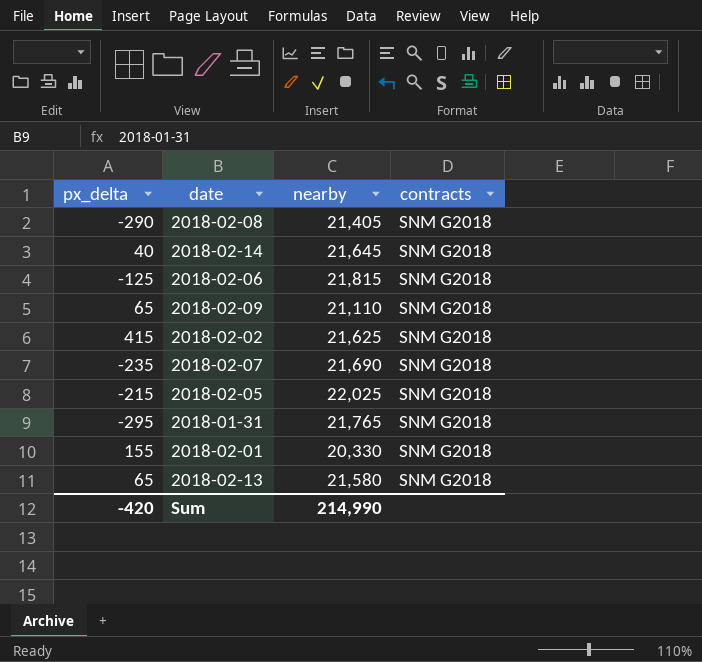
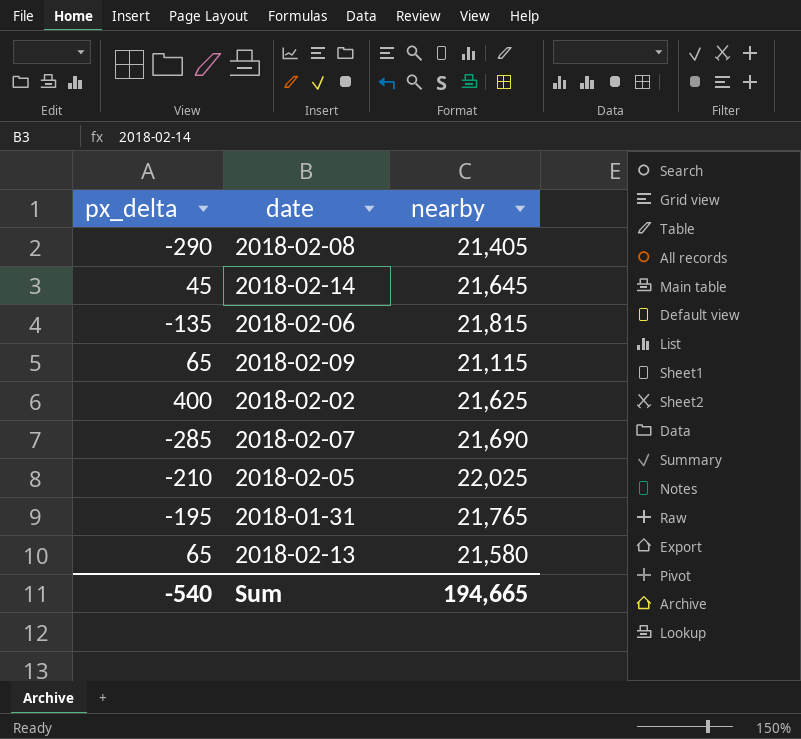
column contracts | position: 4 -> none
row 2018-02-01: 155 | 20,330 | SNM G2018 -> none
2018-02-14 | px_delta: 40 -> 45
2018-02-06 | px_delta: -125 -> -135
2018-02-09 | nearby: 21,110 -> 21,115
2018-02-02 | px_delta: 415 -> 400
2018-02-07 | px_delta: -235 -> -285
2018-02-05 | px_delta: -215 -> -210
2018-01-31 | px_delta: -295 -> -195
Sum | px_delta: -420 -> -540
Sum | nearby: 214,990 -> 194,665

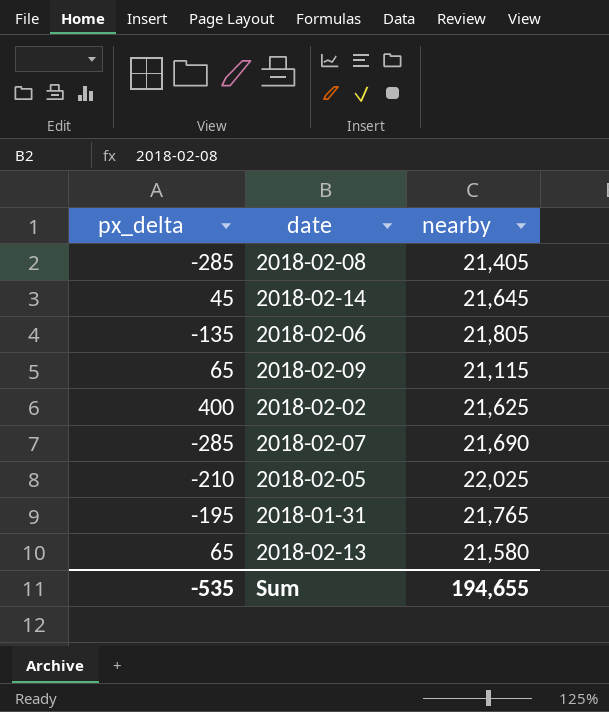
2018-02-08 | px_delta: -290 -> -285
2018-02-06 | nearby: 21,815 -> 21,805
Sum | px_delta: -540 -> -535
Sum | nearby: 194,665 -> 194,655

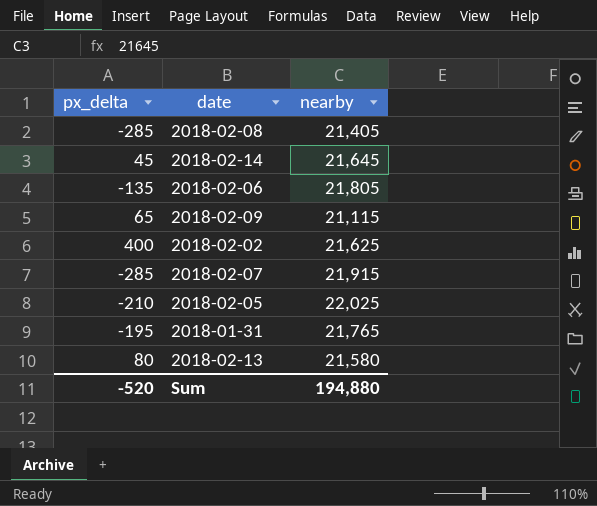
2018-02-07 | nearby: 21,690 -> 21,915
2018-02-13 | px_delta: 65 -> 80
Sum | px_delta: -535 -> -520
Sum | nearby: 194,655 -> 194,880

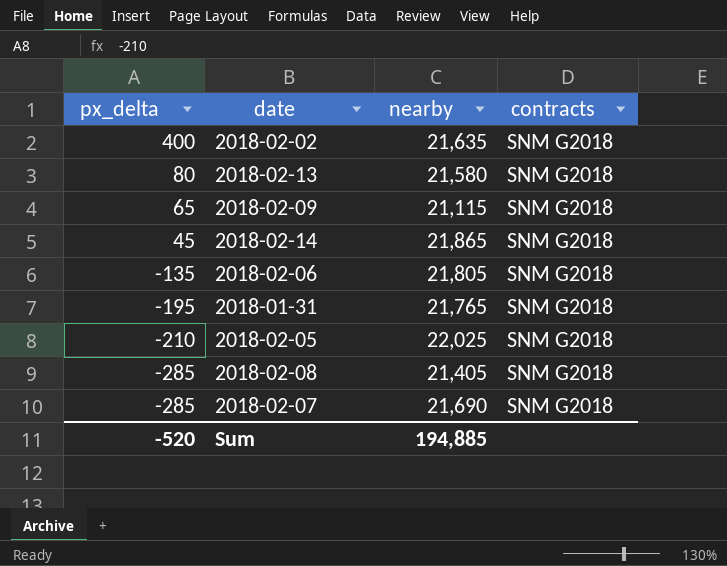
row order: none -> px_delta descending
column contracts | position: none -> 4
2018-02-02 | nearby: 21,625 -> 21,635
2018-02-14 | nearby: 21,645 -> 21,865
2018-02-07 | nearby: 21,915 -> 21,690
Sum | nearby: 194,880 -> 194,885

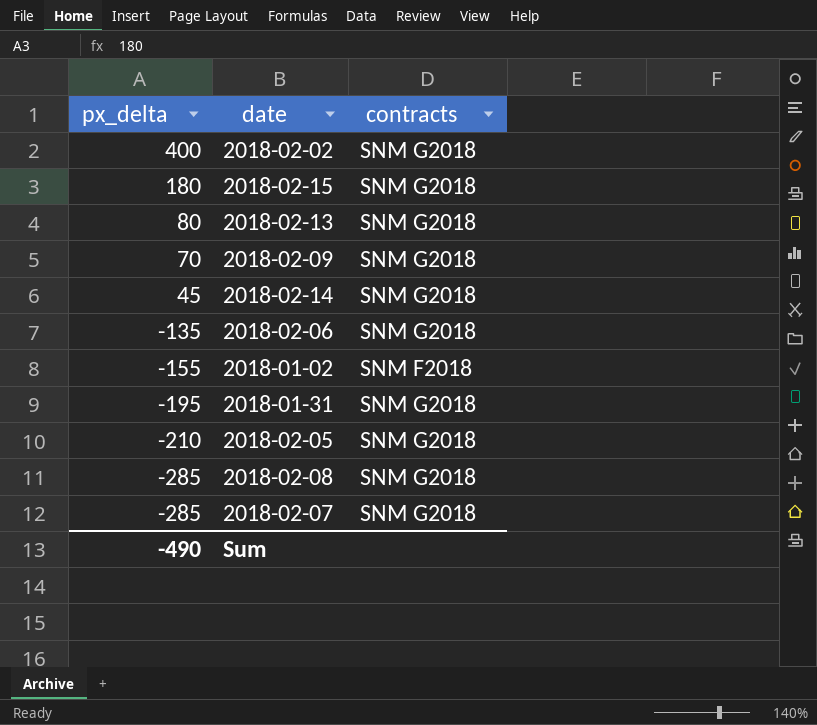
column nearby | position: 3 -> none
row 2018-02-15: none -> 180 | SNM G2018
2018-02-09 | px_delta: 65 -> 70
row 2018-01-02: none -> -155 | SNM F2018
Sum | px_delta: -520 -> -490

